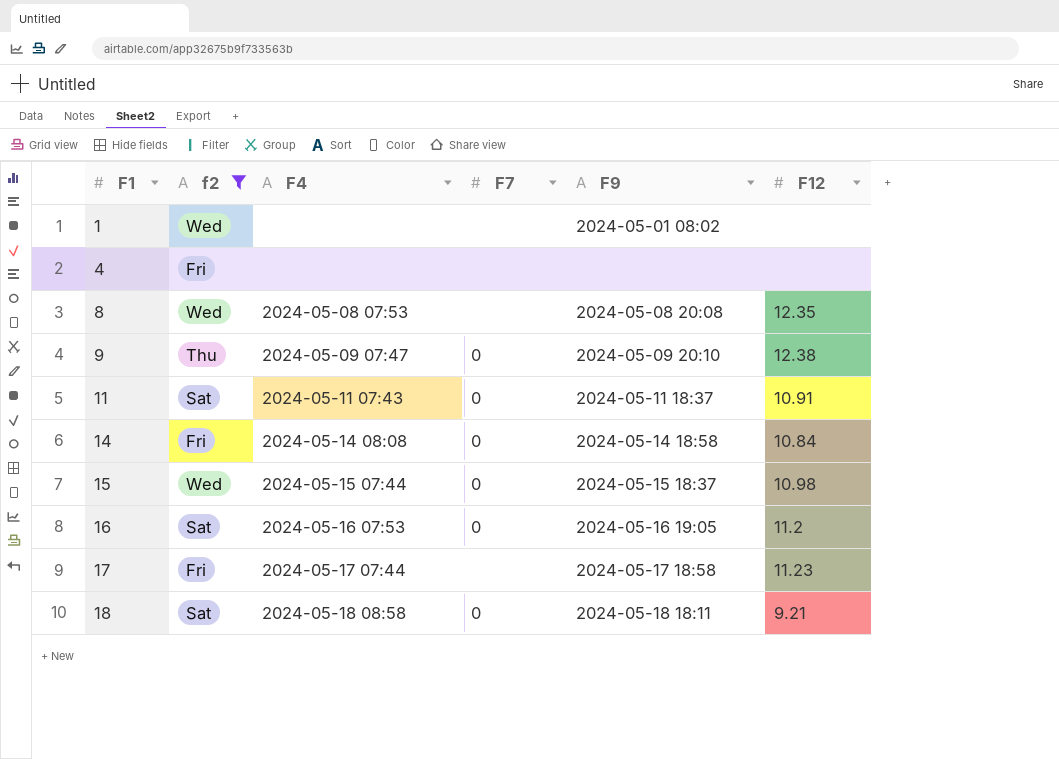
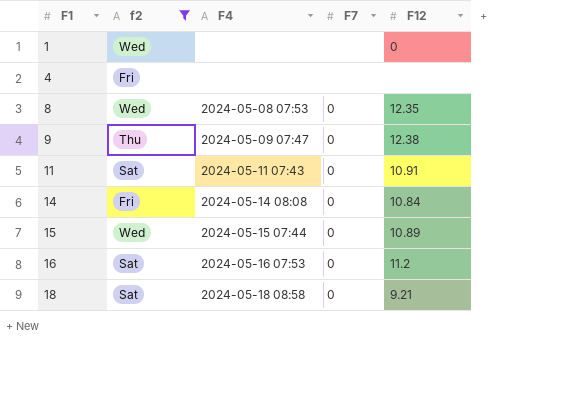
column F9 | position: 5 -> none
row 17: Fri | 2024-05-17 07:44 | none | 2024-05-17 18:58 | 11.23 -> none
1 | F12: none -> 0
8 | F7: none -> 0
15 | F12: 10.98 -> 10.89

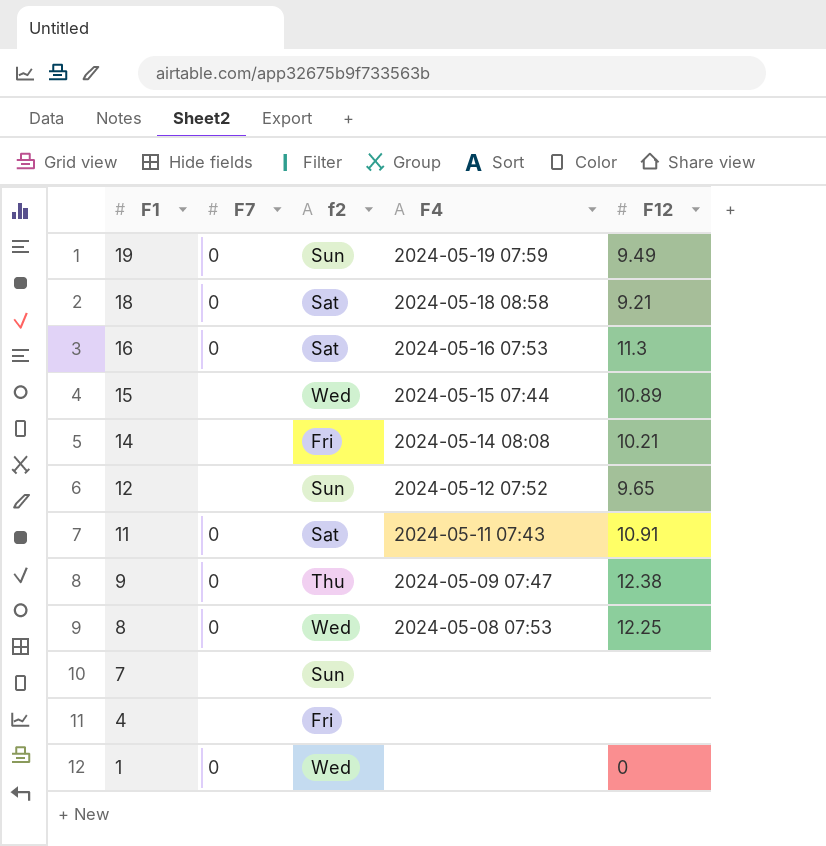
filter: f2 != Sun -> none
row order: F1 ascending -> F1 descending
column F7 | position: 4 -> 2
16 | F12: 11.2 -> 11.3
15 | F7: 0 -> none
14 | F7: 0 -> none
14 | F12: 10.84 -> 10.21
8 | F12: 12.35 -> 12.25
1 | F7: none -> 0

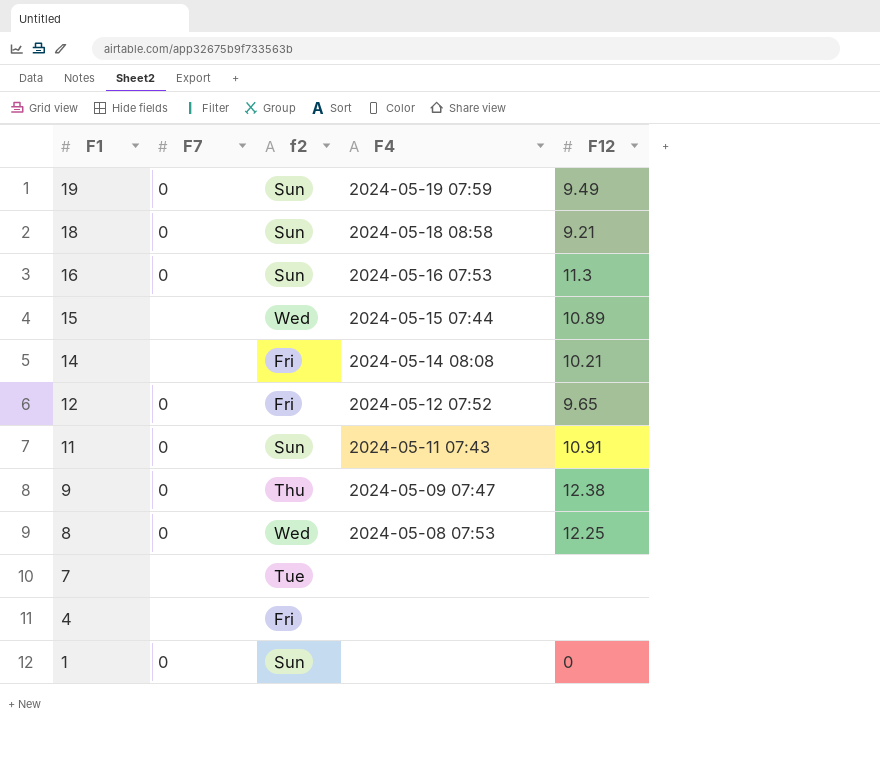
18 | f2: Sat -> Sun
16 | f2: Sat -> Sun
12 | F7: none -> 0
12 | f2: Sun -> Fri
11 | f2: Sat -> Sun
7 | f2: Sun -> Tue
1 | f2: Wed -> Sun

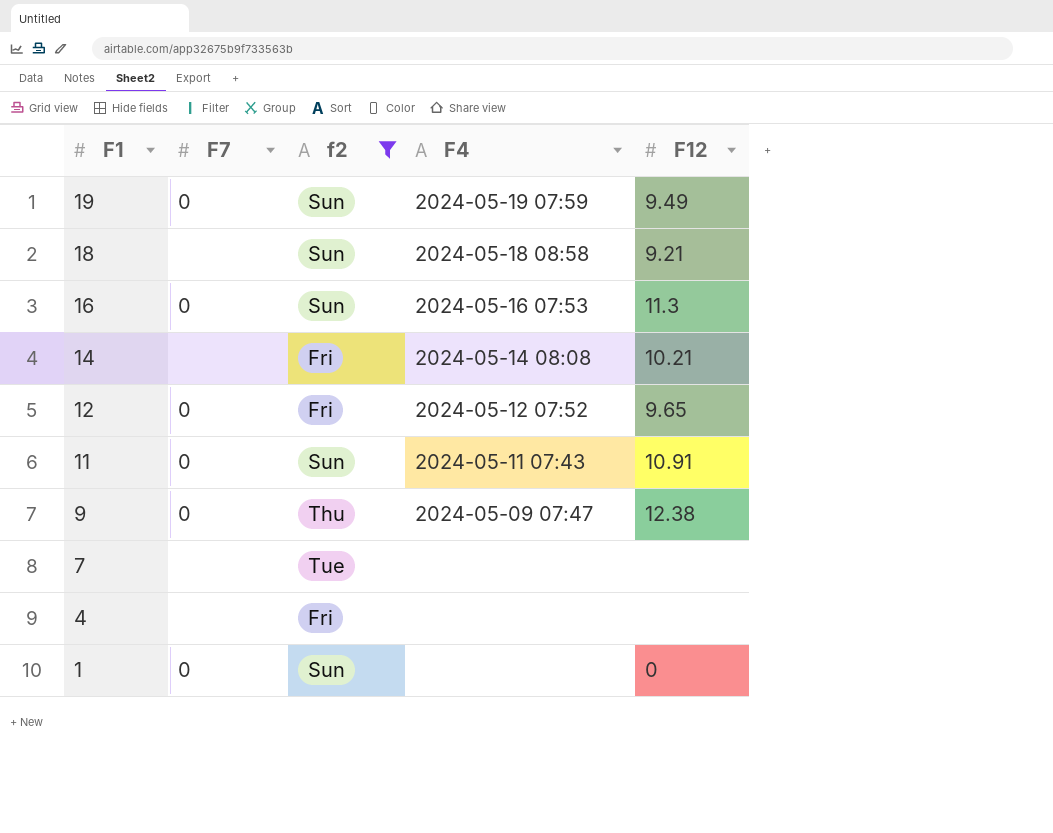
filter: none -> f2 != Wed
18 | F7: 0 -> none

